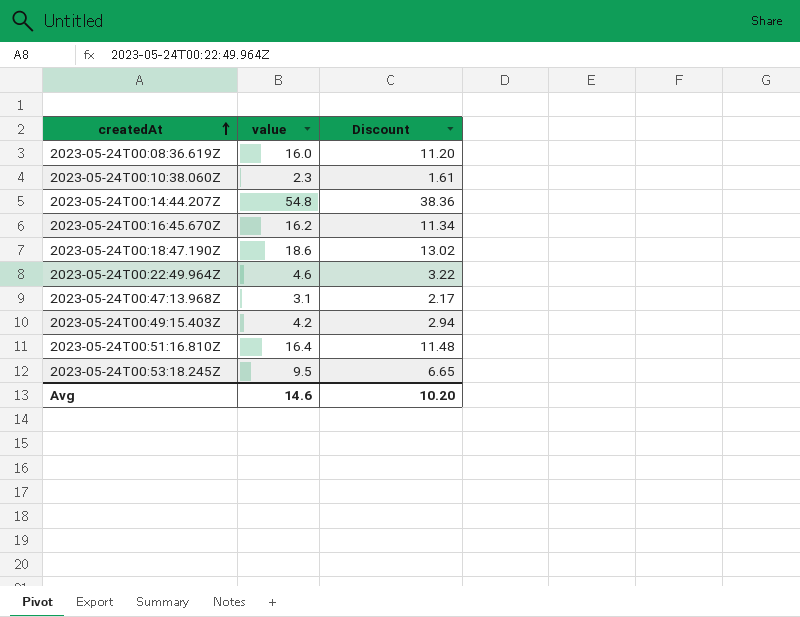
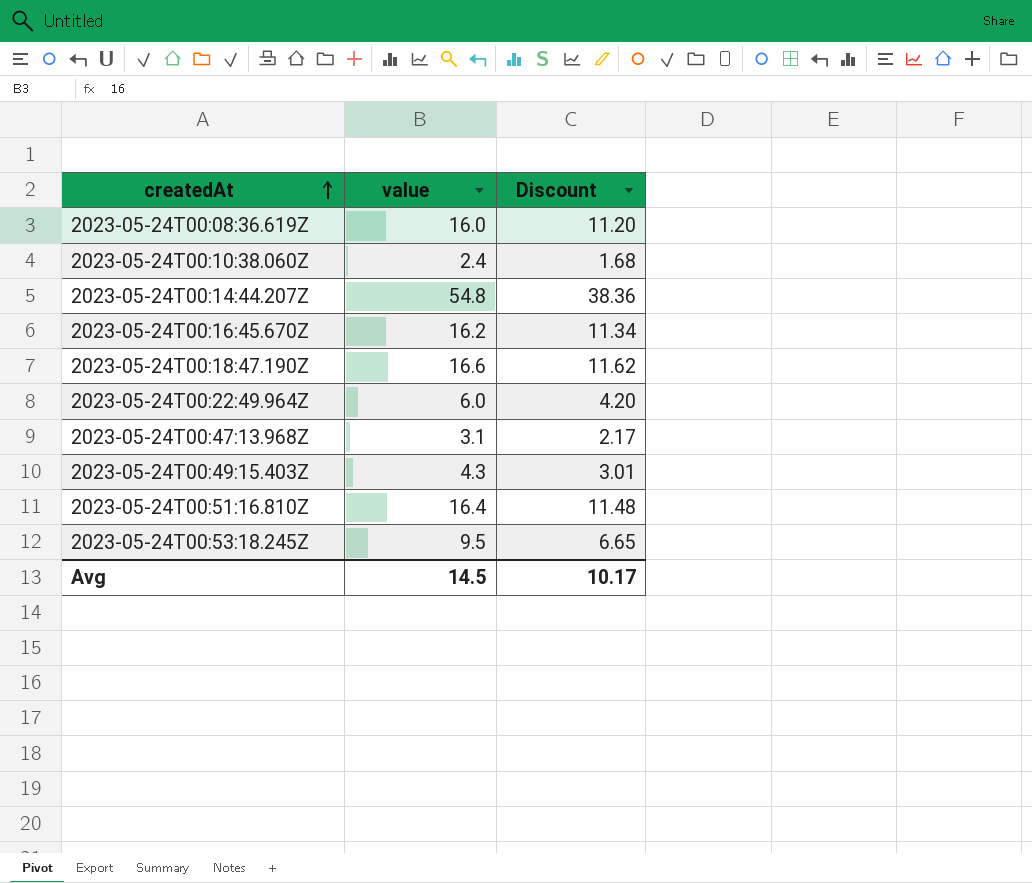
2023-05-24T00:10:38.060Z | value: 2.3 -> 2.4
2023-05-24T00:10:38.060Z | Discount: 1.61 -> 1.68
2023-05-24T00:18:47.190Z | value: 18.6 -> 16.6
2023-05-24T00:18:47.190Z | Discount: 13.02 -> 11.62
2023-05-24T00:22:49.964Z | value: 4.6 -> 6.0
2023-05-24T00:22:49.964Z | Discount: 3.22 -> 4.20
2023-05-24T00:49:15.403Z | value: 4.2 -> 4.3
2023-05-24T00:49:15.403Z | Discount: 2.94 -> 3.01
Avg | value: 14.6 -> 14.5
Avg | Discount: 10.20 -> 10.17

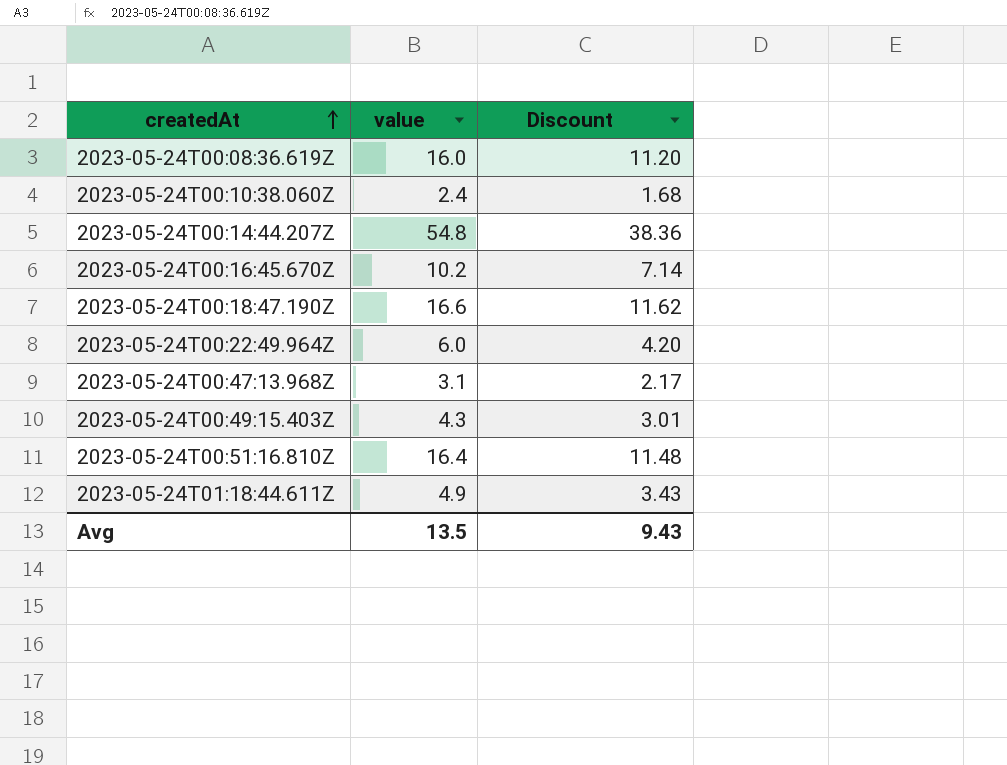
row 2023-05-24T00:53:18.245Z: 9.5 | 6.65 -> none
2023-05-24T00:16:45.670Z | value: 16.2 -> 10.2
2023-05-24T00:16:45.670Z | Discount: 11.34 -> 7.14
row 2023-05-24T01:18:44.611Z: none -> 4.9 | 3.43
Avg | value: 14.5 -> 13.5
Avg | Discount: 10.17 -> 9.43

